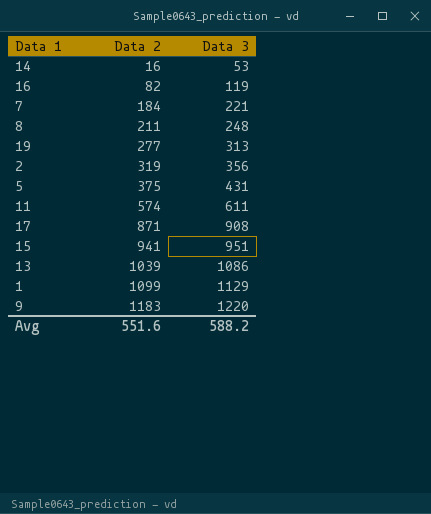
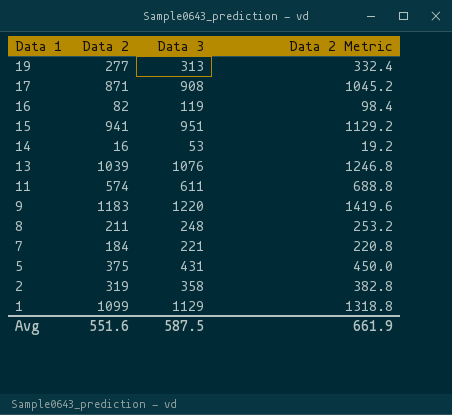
row order: Data 2 ascending -> Data 1 descending
column Data 2 Metric | formula: none -> [Data 2] * 1.2
13 | Data 3: 1086 -> 1076
2 | Data 3: 356 -> 358
Avg | Data 3: 588.2 -> 587.5

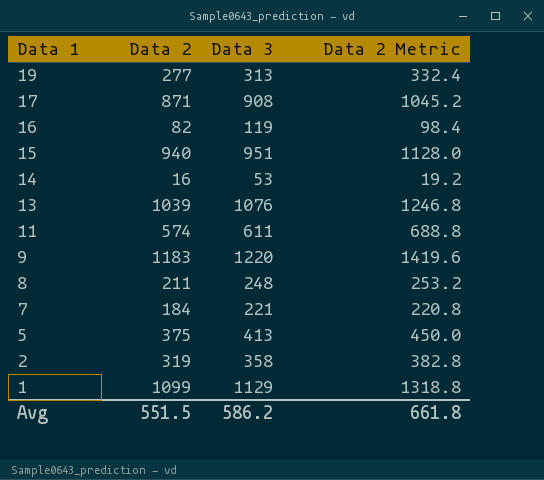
15 | Data 2: 941 -> 940
15 | Data 2 Metric: 1129.2 -> 1128.0
5 | Data 3: 431 -> 413
Avg | Data 2: 551.6 -> 551.5
Avg | Data 3: 587.5 -> 586.2
Avg | Data 2 Metric: 661.9 -> 661.8

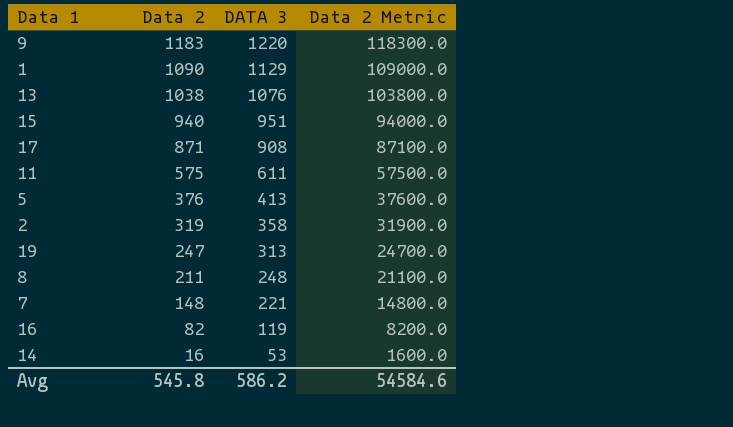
row order: Data 1 descending -> Data 2 descending
column name: Data 3 -> DATA 3
column Data 2 Metric | formula: [Data 2] * 1.2 -> [Data 2] * 100
1 | Data 2: 1099 -> 1090
13 | Data 2: 1039 -> 1038
11 | Data 2: 574 -> 575
5 | Data 2: 375 -> 376
19 | Data 2: 277 -> 247
7 | Data 2: 184 -> 148
Avg | Data 2: 551.5 -> 545.8
Avg | Data 2 Metric: 661.8 -> 54584.6

